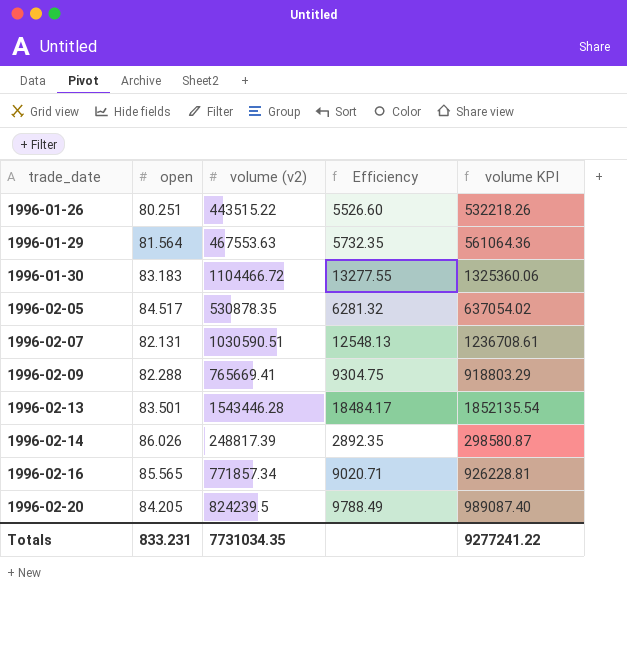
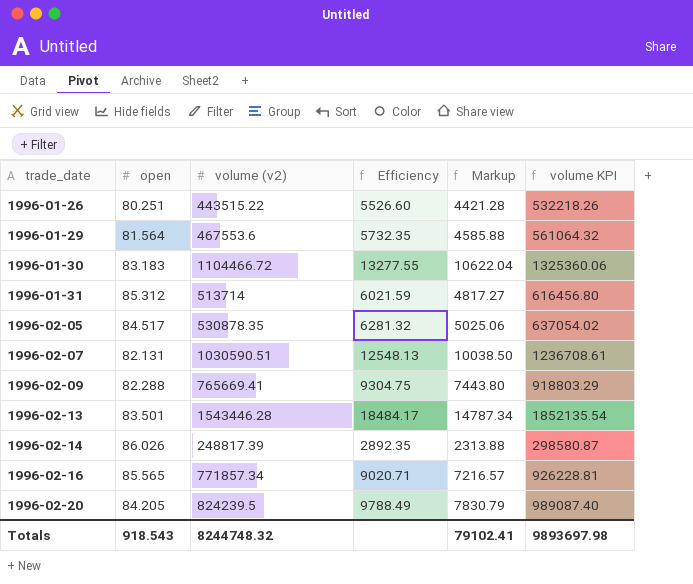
column Markup | formula: none -> [Efficiency] * 0.8
1996-01-29 | volume (v2): 467553.63 -> 467553.6
1996-01-29 | volume KPI: 561064.36 -> 561064.32
row 1996-01-31: none -> 85.312 | 513714 | 6021.59 | 4817.27 | 616456.80
Totals | open: 833.231 -> 918.543
Totals | volume (v2): 7731034.35 -> 8244748.32
Totals | volume KPI: 9277241.22 -> 9893697.98

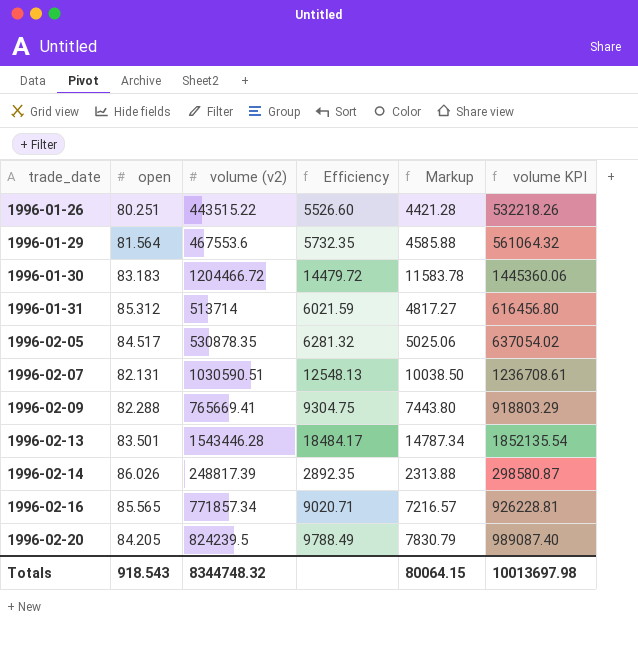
1996-01-30 | volume (v2): 1104466.72 -> 1204466.72
1996-01-30 | Efficiency: 13277.55 -> 14479.72
1996-01-30 | Markup: 10622.04 -> 11583.78
1996-01-30 | volume KPI: 1325360.06 -> 1445360.06
Totals | volume (v2): 8244748.32 -> 8344748.32
Totals | Markup: 79102.41 -> 80064.15
Totals | volume KPI: 9893697.98 -> 10013697.98

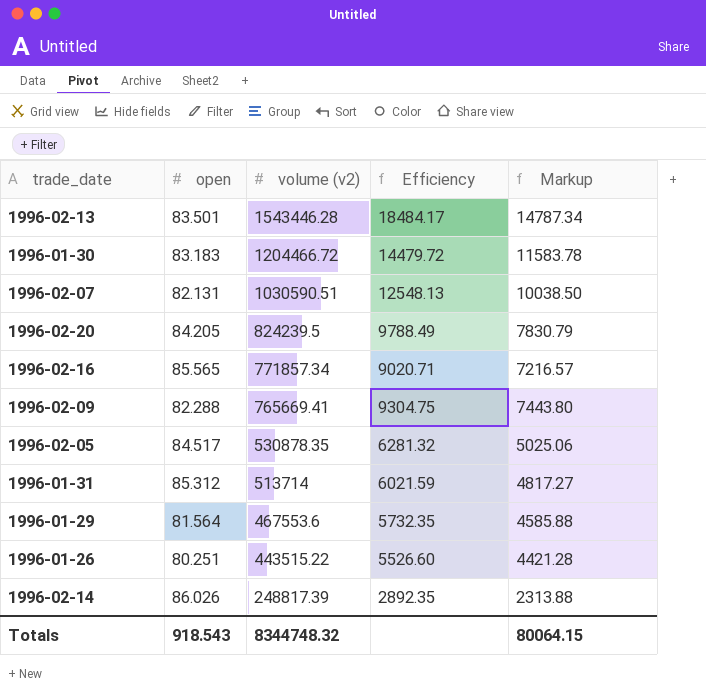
row order: trade_date ascending -> volume (v2) descending
column volume KPI | formula: [volume (v2)] * 1.2 -> none

